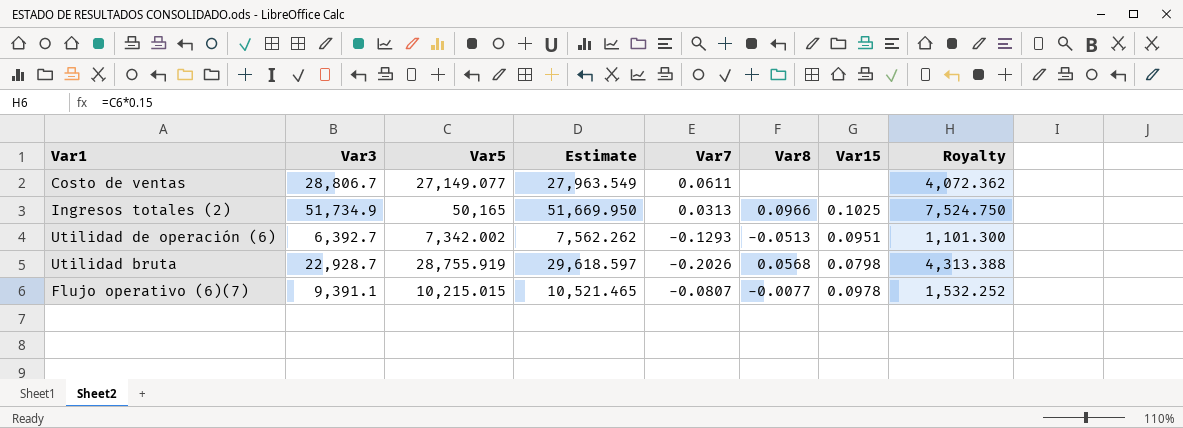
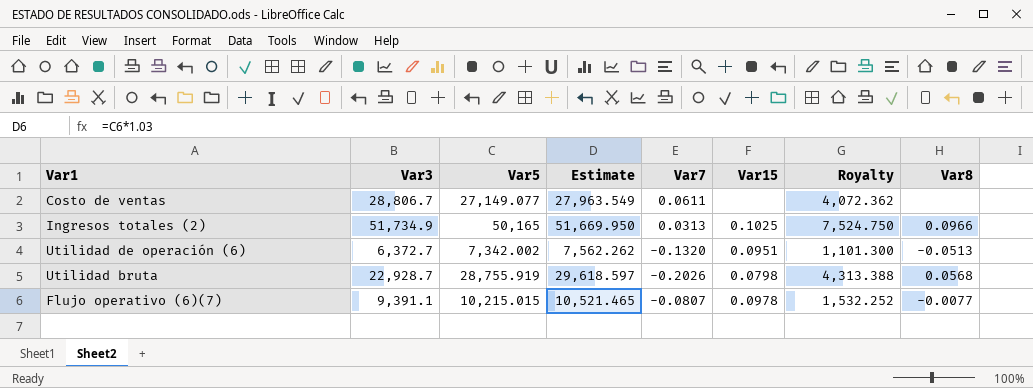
column Var8 | position: 6 -> 8
Utilidad de operación (6) | Var3: 6,392.7 -> 6,372.7
Utilidad de operación (6) | Var7: -0.1293 -> -0.1320

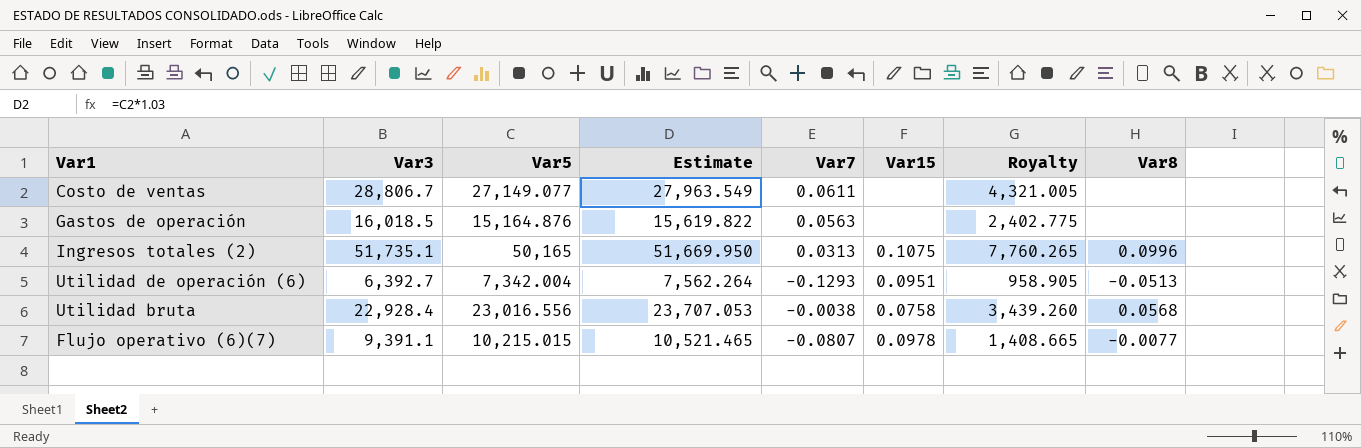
column Royalty | formula: [Var5] * 0.15 -> [Var3] * 0.15
row Gastos de operación: none -> 16,018.5 | 15,164.876 | 15,619.822 | 0.0563 | none | 2,402.775 | none
Ingresos totales (2) | Var3: 51,734.9 -> 51,735.1
Ingresos totales (2) | Var15: 0.1025 -> 0.1075
Ingresos totales (2) | Var8: 0.0966 -> 0.0996
Utilidad de operación (6) | Var3: 6,372.7 -> 6,392.7
Utilidad de operación (6) | Var5: 7,342.002 -> 7,342.004
Utilidad de operación (6) | Estimate: 7,562.262 -> 7,562.264
Utilidad de operación (6) | Var7: -0.1320 -> -0.1293
Utilidad bruta | Var3: 22,928.7 -> 22,928.4
Utilidad bruta | Var5: 28,755.919 -> 23,016.556
Utilidad bruta | Estimate: 29,618.597 -> 23,707.053
Utilidad bruta | Var7: -0.2026 -> -0.0038
Utilidad bruta | Var15: 0.0798 -> 0.0758

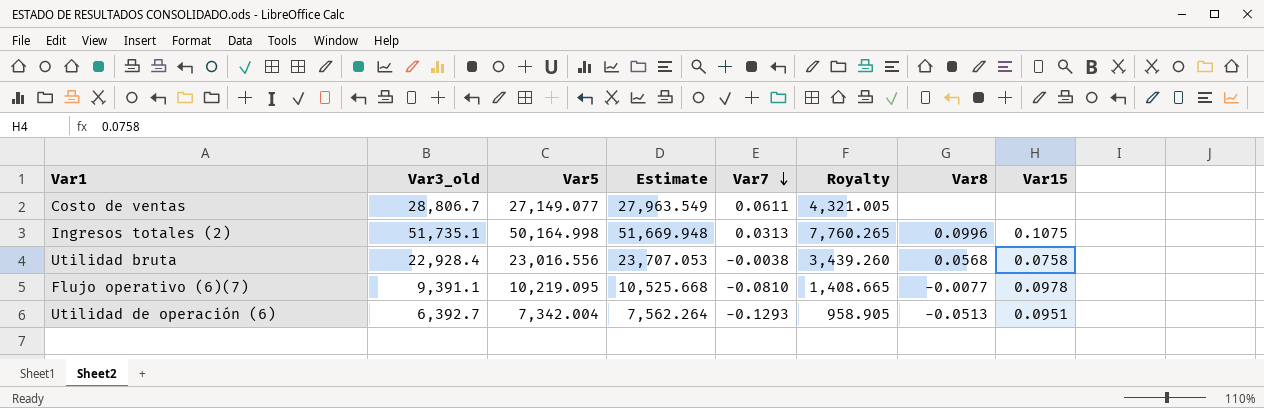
row order: none -> Var7 descending
column name: Var3 -> Var3_old
column Var15 | position: 6 -> 8
row Gastos de operación: 16,018.5 | 15,164.876 | 15,619.822 | 0.0563 | none | 2,402.775 | none -> none
Ingresos totales (2) | Var5: 50,165 -> 50,164.998
Ingresos totales (2) | Estimate: 51,669.950 -> 51,669.948
Flujo operativo (6)(7) | Var5: 10,215.015 -> 10,219.095
Flujo operativo (6)(7) | Estimate: 10,521.465 -> 10,525.668
Flujo operativo (6)(7) | Var7: -0.0807 -> -0.0810

